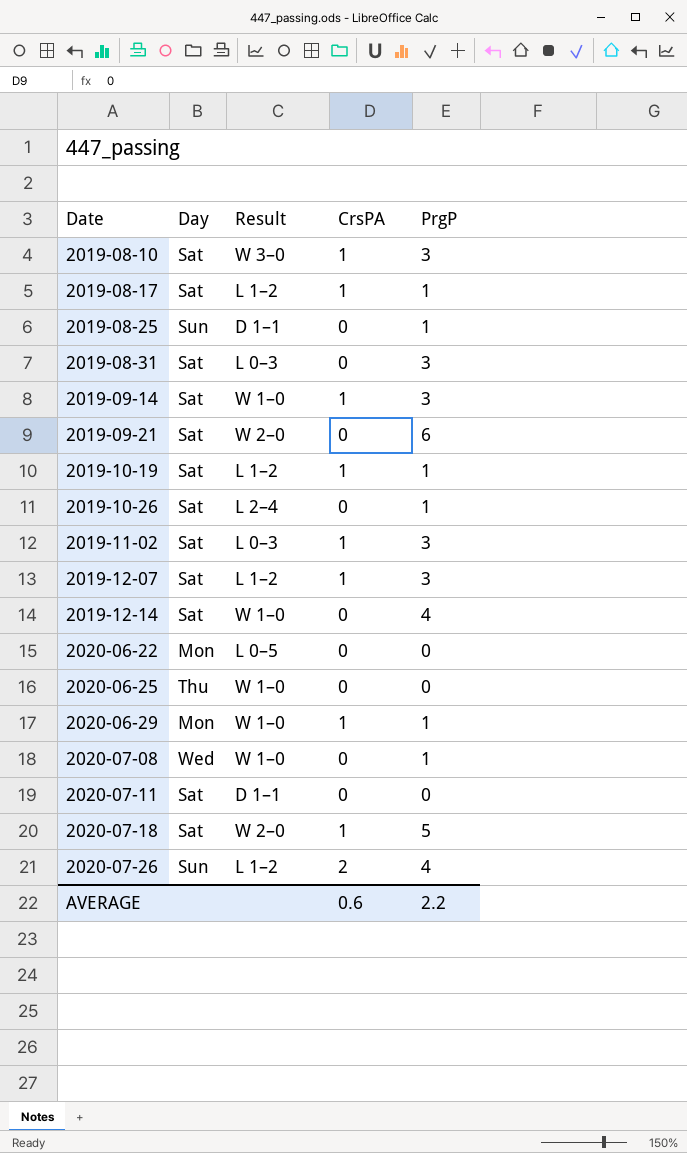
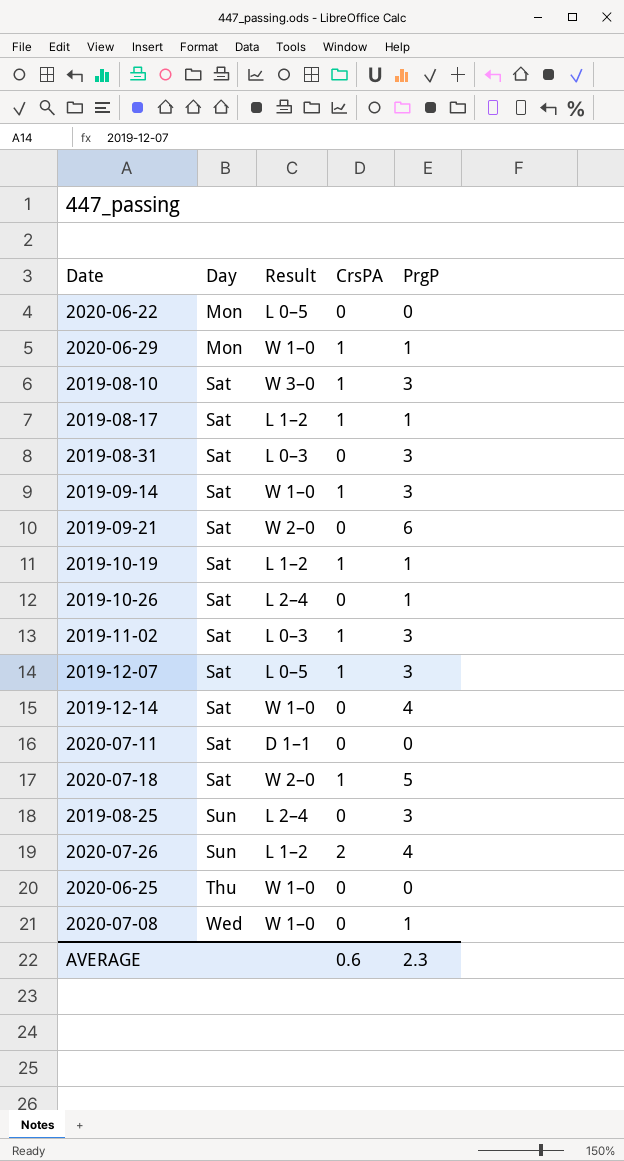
row order: Date ascending -> Day ascending
2019-12-07 | Result: L 1–2 -> L 0–5
2019-08-25 | Result: D 1–1 -> L 2–4
2019-08-25 | PrgP: 1 -> 3
AVERAGE | PrgP: 2.2 -> 2.3

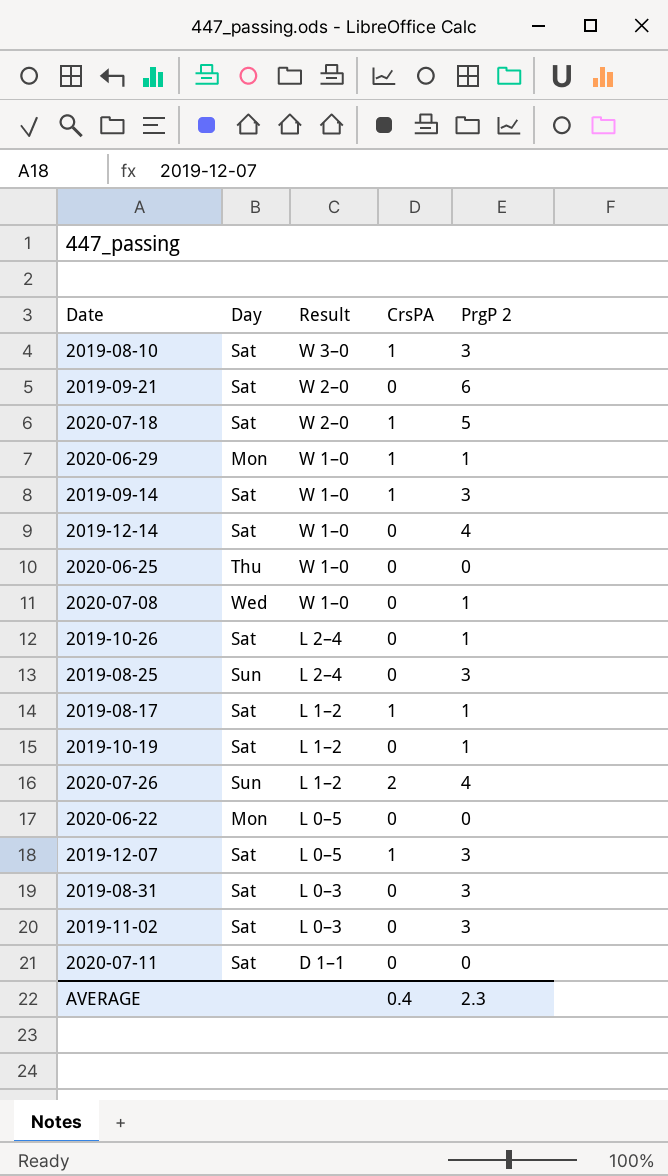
row order: Day ascending -> Result descending
column name: PrgP -> PrgP 2
2019-10-19 | CrsPA: 1 -> 0
2019-11-02 | CrsPA: 1 -> 0
AVERAGE | CrsPA: 0.6 -> 0.4

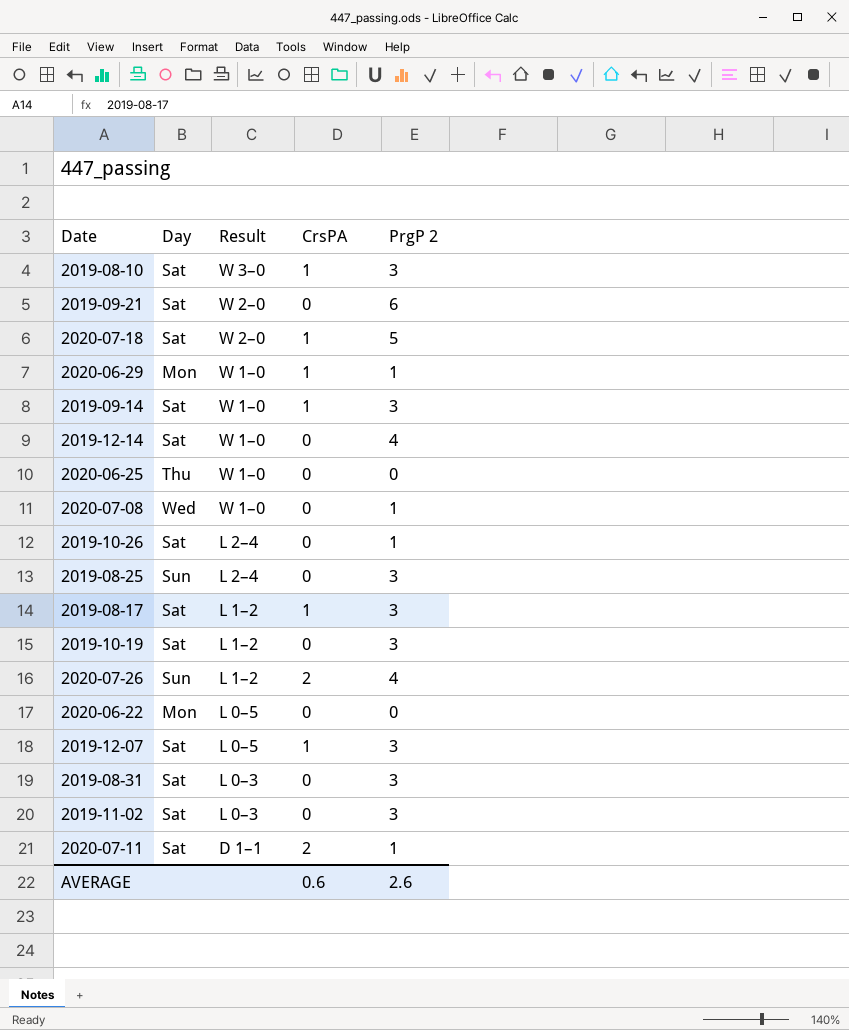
2019-08-17 | PrgP 2: 1 -> 3
2019-10-19 | PrgP 2: 1 -> 3
2020-07-11 | CrsPA: 0 -> 2
2020-07-11 | PrgP 2: 0 -> 1
AVERAGE | CrsPA: 0.4 -> 0.6
AVERAGE | PrgP 2: 2.3 -> 2.6

